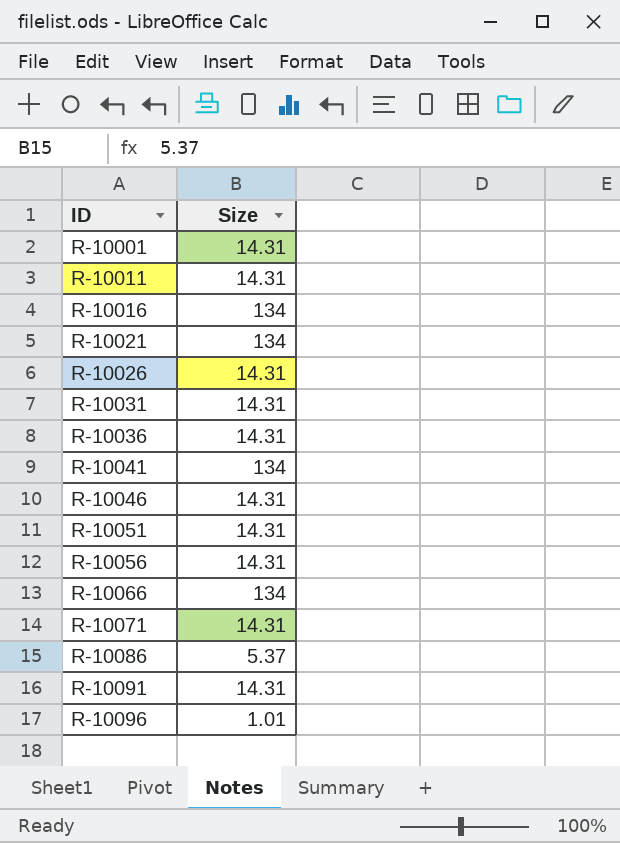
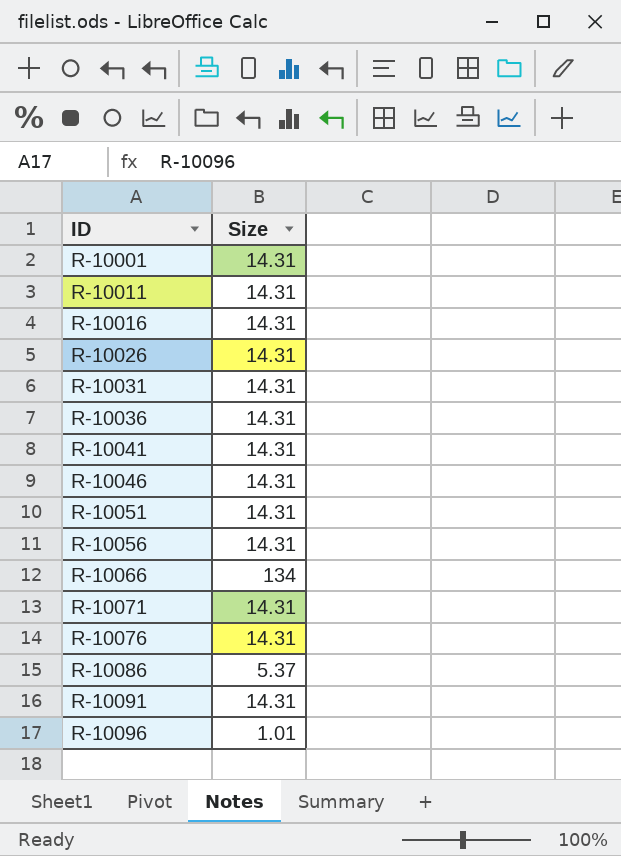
row R-10021: 134 -> none
R-10016 | Size: 134 -> 14.31
R-10041 | Size: 134 -> 14.31
row R-10076: none -> 14.31

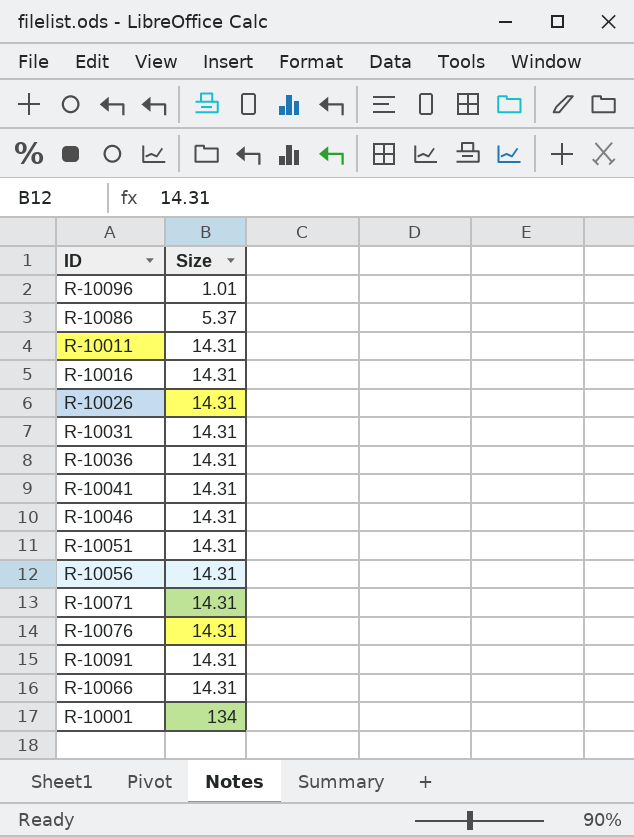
row order: ID ascending -> Size ascending
R-10066 | Size: 134 -> 14.31
R-10001 | Size: 14.31 -> 134

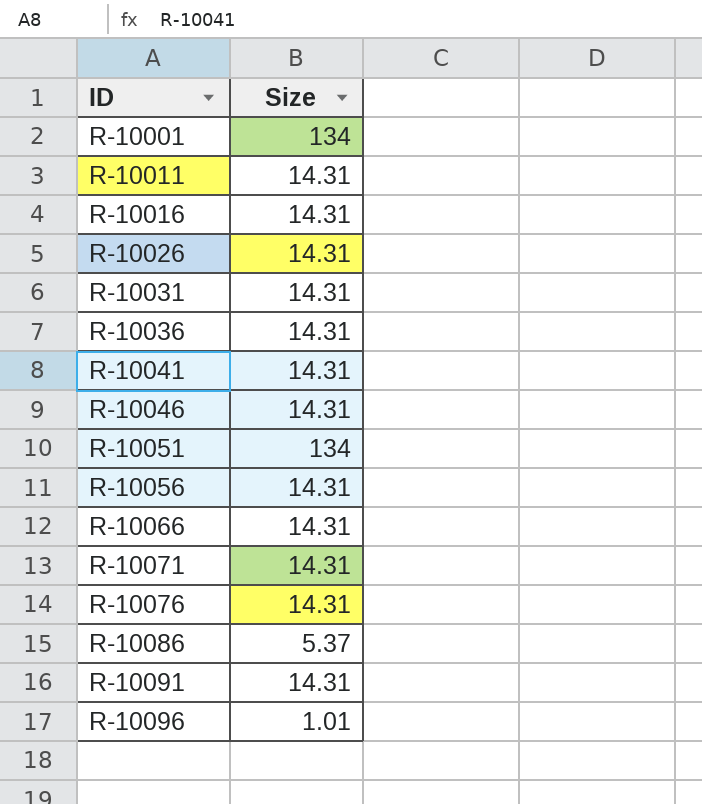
row order: Size ascending -> ID ascending
R-10051 | Size: 14.31 -> 134

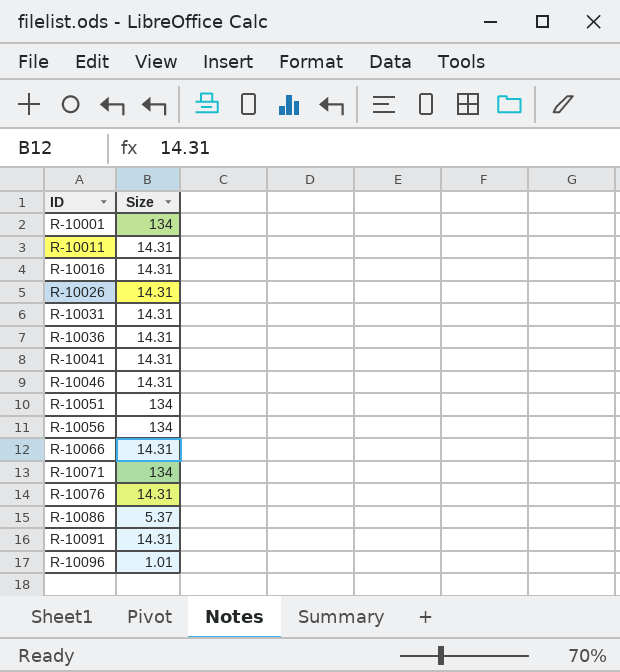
R-10056 | Size: 14.31 -> 134
R-10071 | Size: 14.31 -> 134

